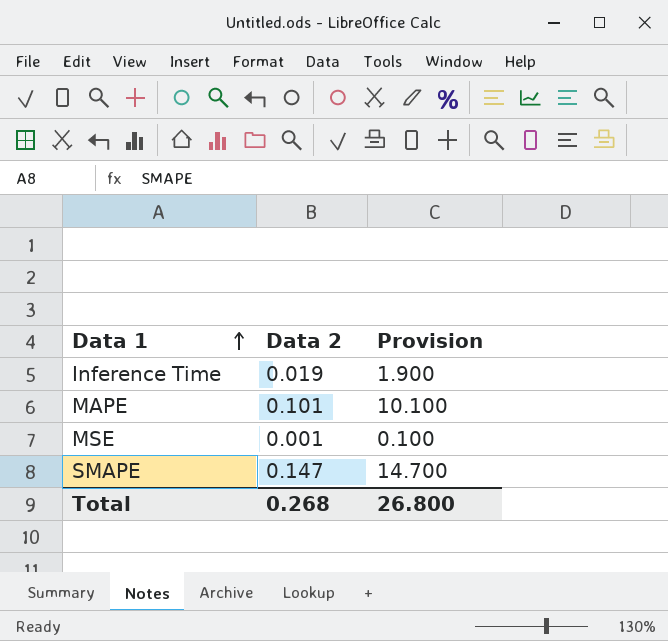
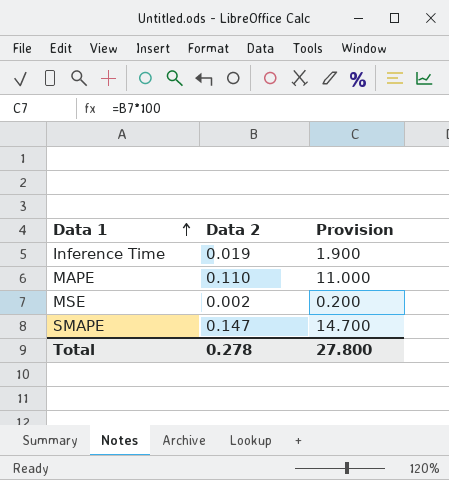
MAPE | Data 2: 0.101 -> 0.110
MAPE | Provision: 10.100 -> 11.000
MSE | Data 2: 0.001 -> 0.002
MSE | Provision: 0.100 -> 0.200
Total | Data 2: 0.268 -> 0.278
Total | Provision: 26.800 -> 27.800

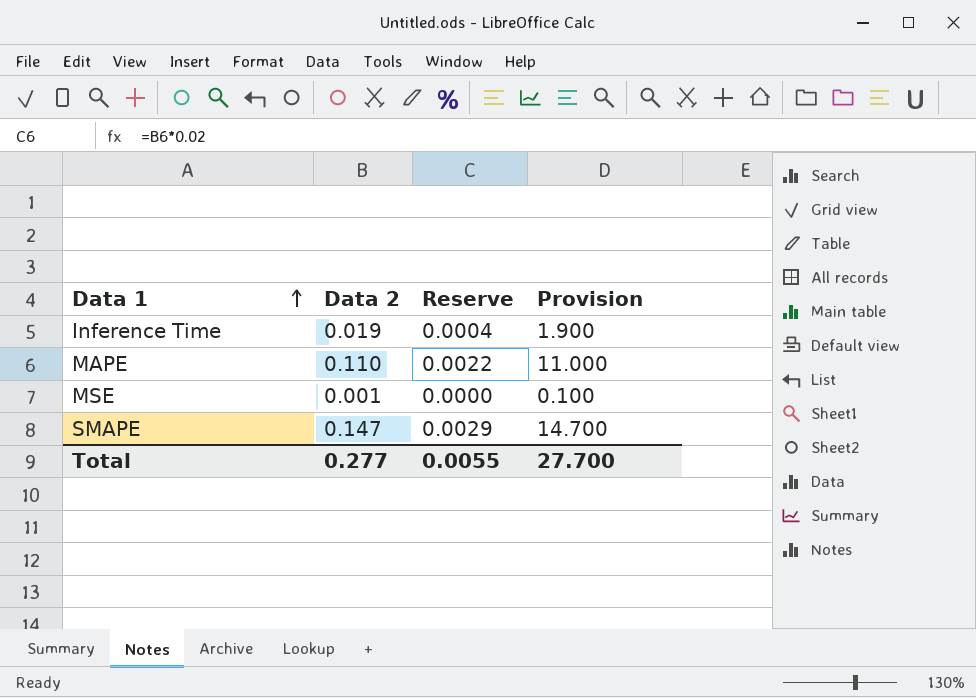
column Reserve | formula: none -> [Data 2] * 0.02
MSE | Data 2: 0.002 -> 0.001
MSE | Provision: 0.200 -> 0.100
Total | Data 2: 0.278 -> 0.277
Total | Provision: 27.800 -> 27.700

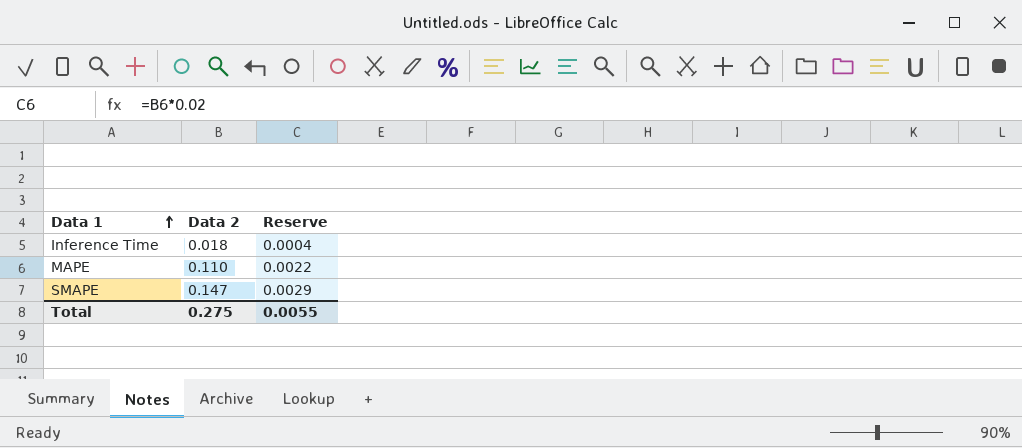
column Provision | formula: [Data 2] * 100 -> none
row MSE: 0.001 | 0.0000 | 0.100 -> none
Inference Time | Data 2: 0.019 -> 0.018
Total | Data 2: 0.277 -> 0.275

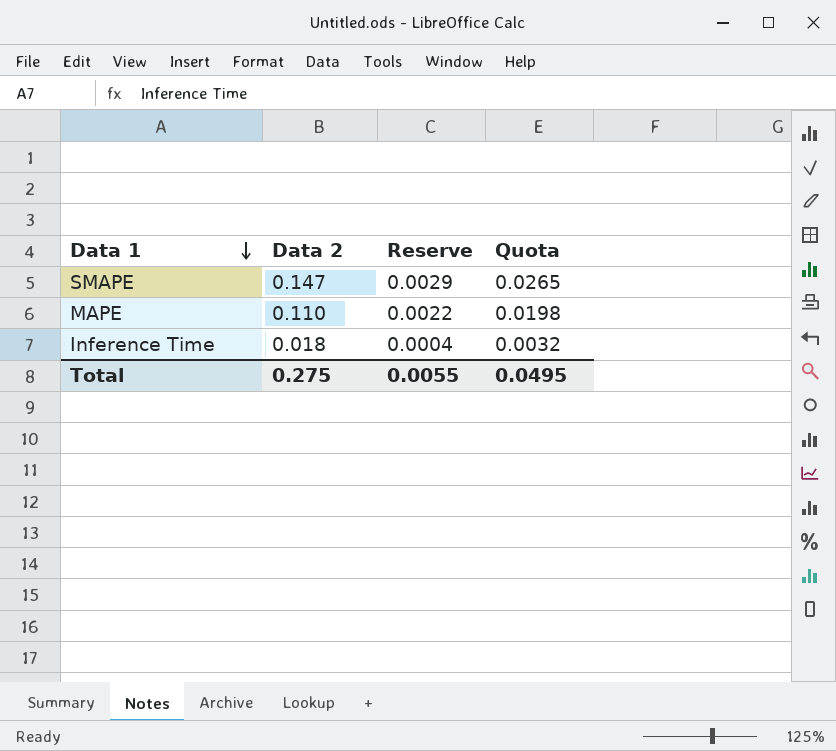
row order: Data 1 ascending -> Data 1 descending
column Quota | formula: none -> [Data 2] * 0.18

